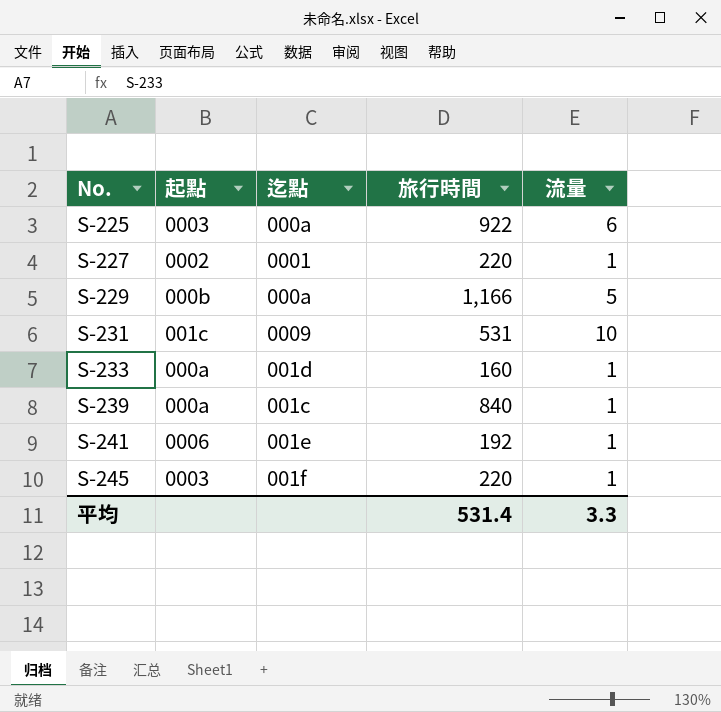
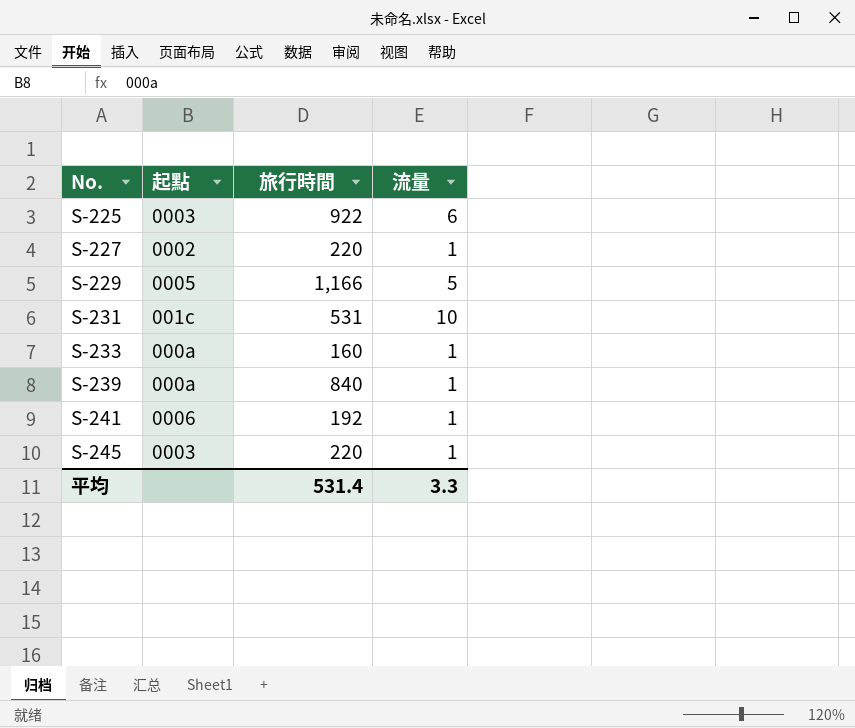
column 迄點 | position: 3 -> none
S-229 | 起點: 000b -> 0005

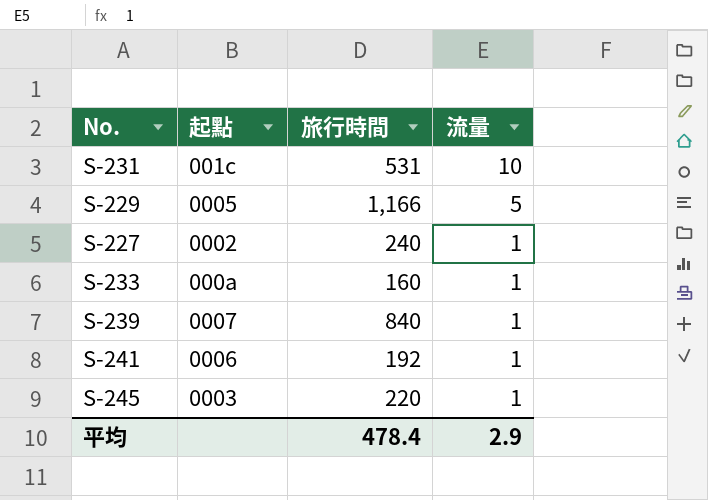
row order: No. ascending -> 流量 descending
row S-225: 0003 | 922 | 6 -> none
S-227 | 旅行時間: 220 -> 240
S-239 | 起點: 000a -> 0007
平均 | 旅行時間: 531.4 -> 478.4
平均 | 流量: 3.3 -> 2.9

